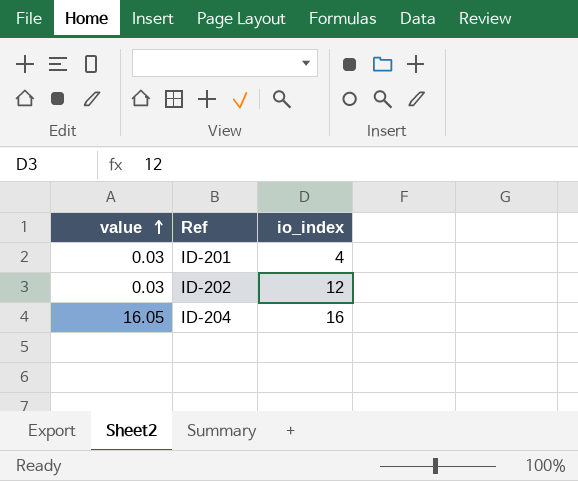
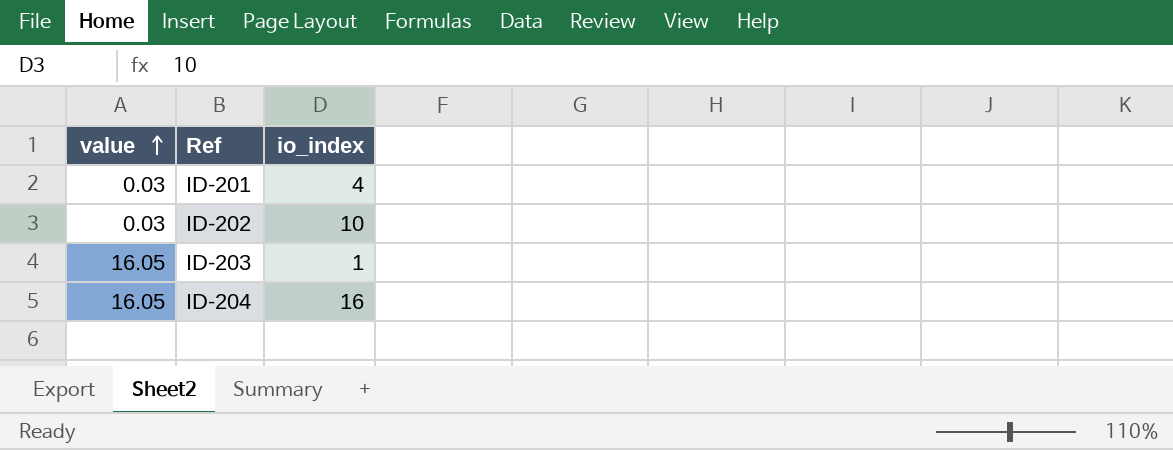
ID-202 | io_index: 12 -> 10
row ID-203: none -> 16.05 | 1

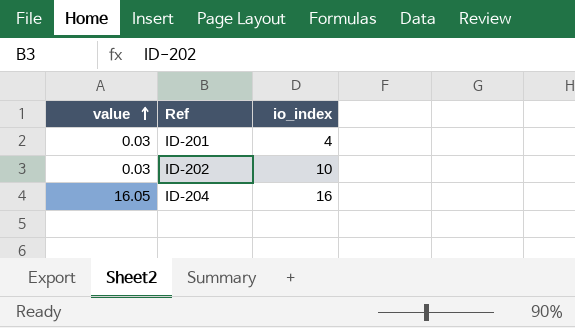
row ID-203: 16.05 | 1 -> none

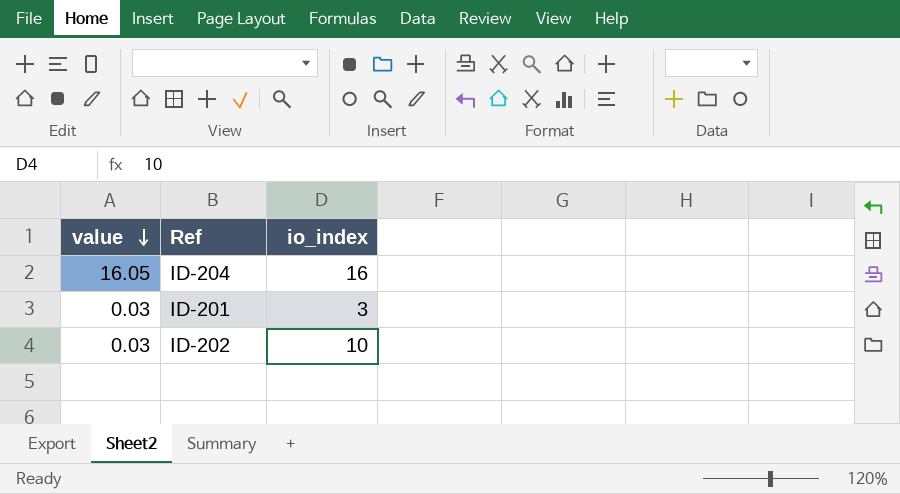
row order: value ascending -> value descending
ID-201 | io_index: 4 -> 3

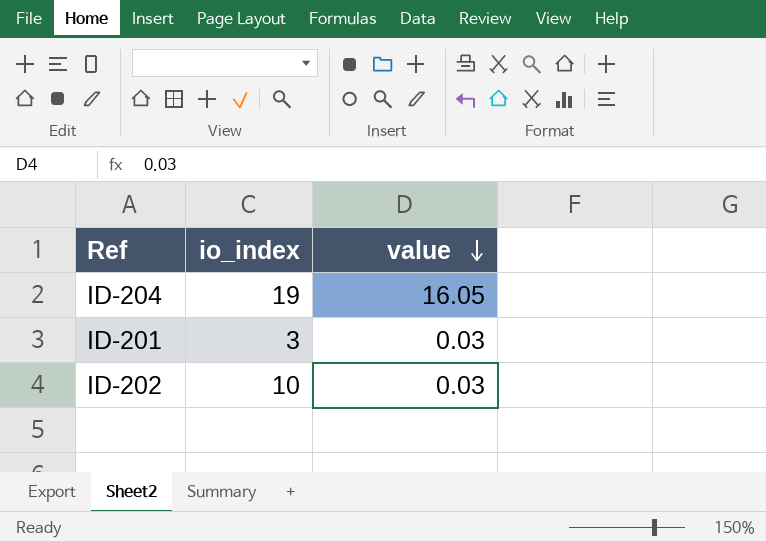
column value | position: 1 -> 3
ID-204 | io_index: 16 -> 19

